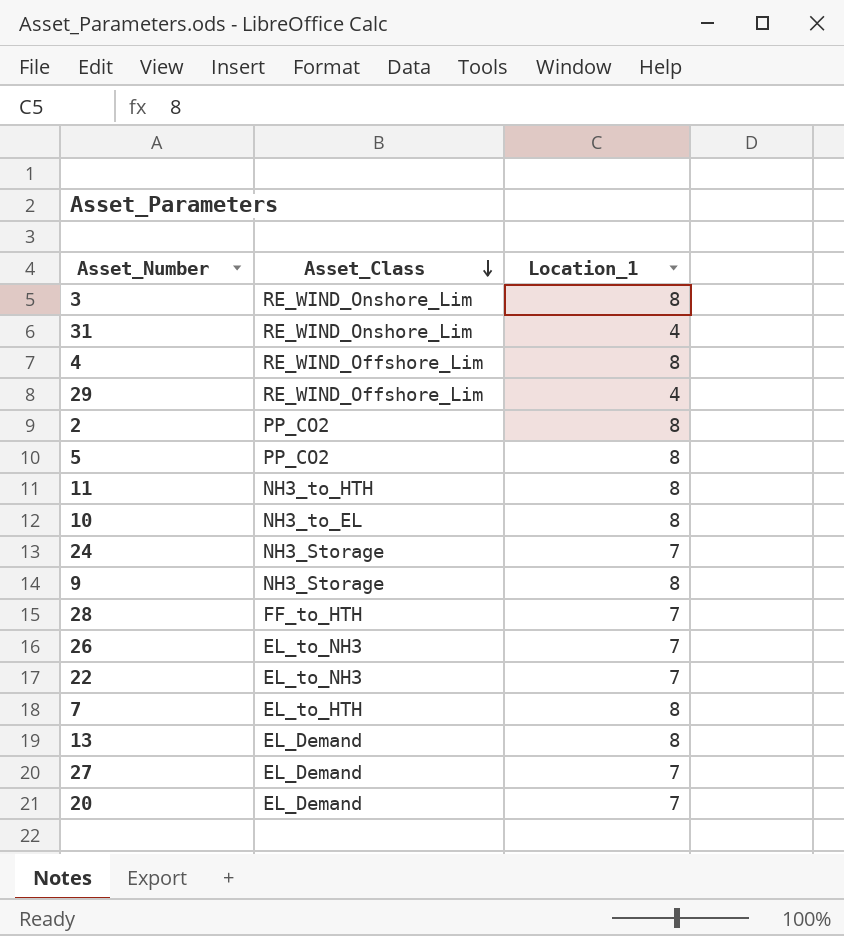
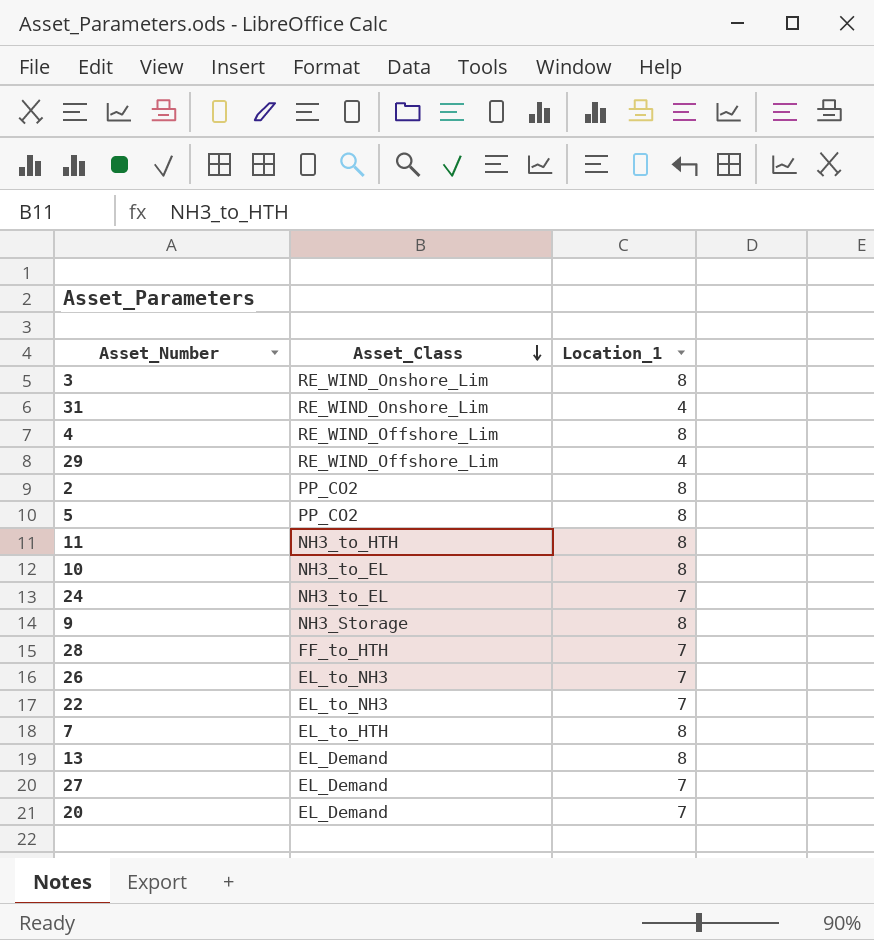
24 | Asset_Class: NH3_Storage -> NH3_to_EL

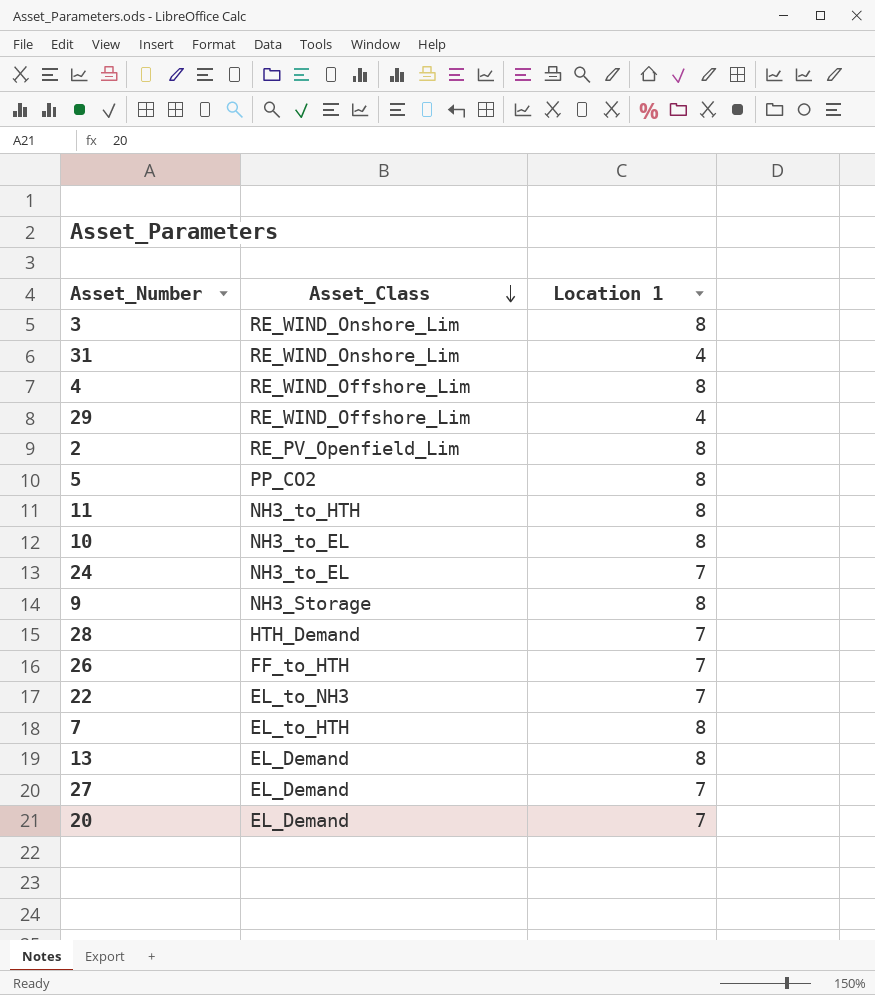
column name: Location_1 -> Location 1
2 | Asset_Class: PP_CO2 -> RE_PV_Openfield_Lim
28 | Asset_Class: FF_to_HTH -> HTH_Demand
26 | Asset_Class: EL_to_NH3 -> FF_to_HTH

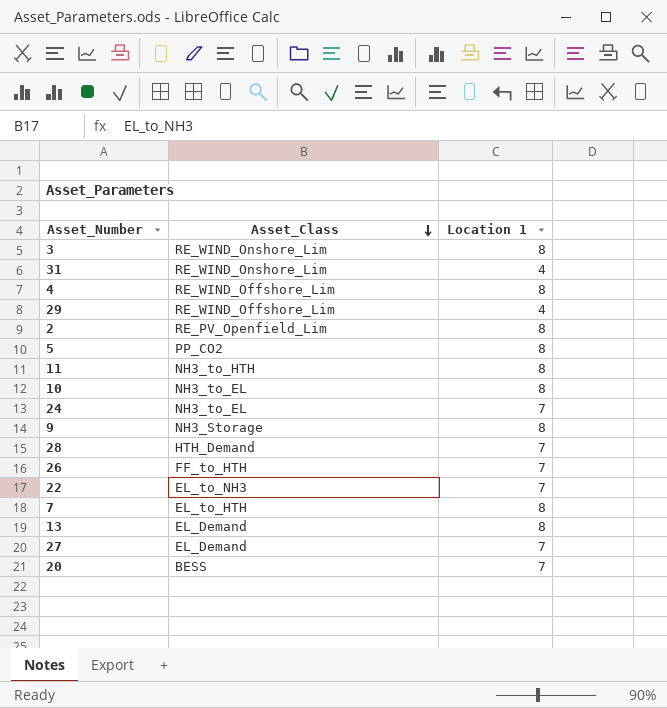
20 | Asset_Class: EL_Demand -> BESS

